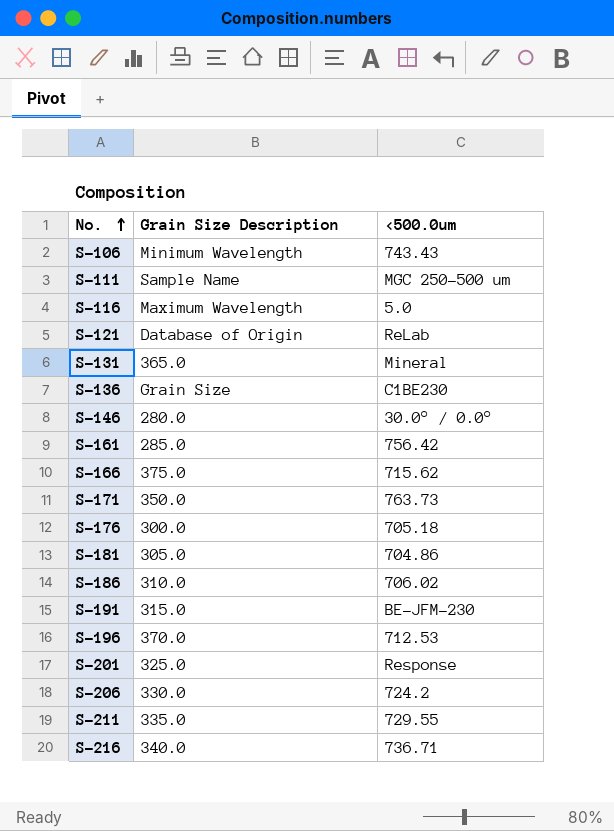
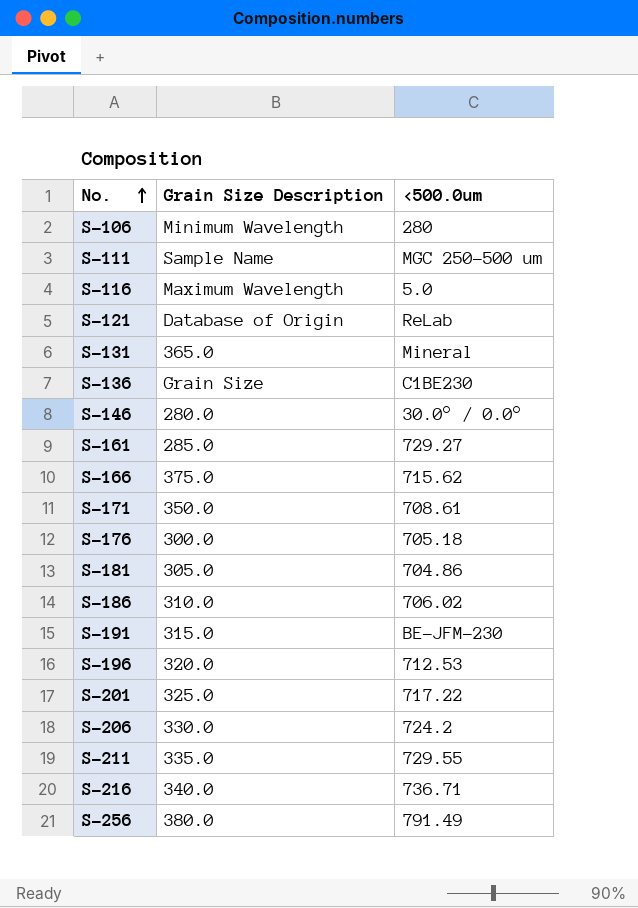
S-106 | <500.0um: 743.43 -> 280
S-161 | <500.0um: 756.42 -> 729.27
S-171 | <500.0um: 763.73 -> 708.61
S-196 | Grain Size Description: 370.0 -> 320.0
S-201 | <500.0um: Response -> 717.22
row S-256: none -> 380.0 | 791.49

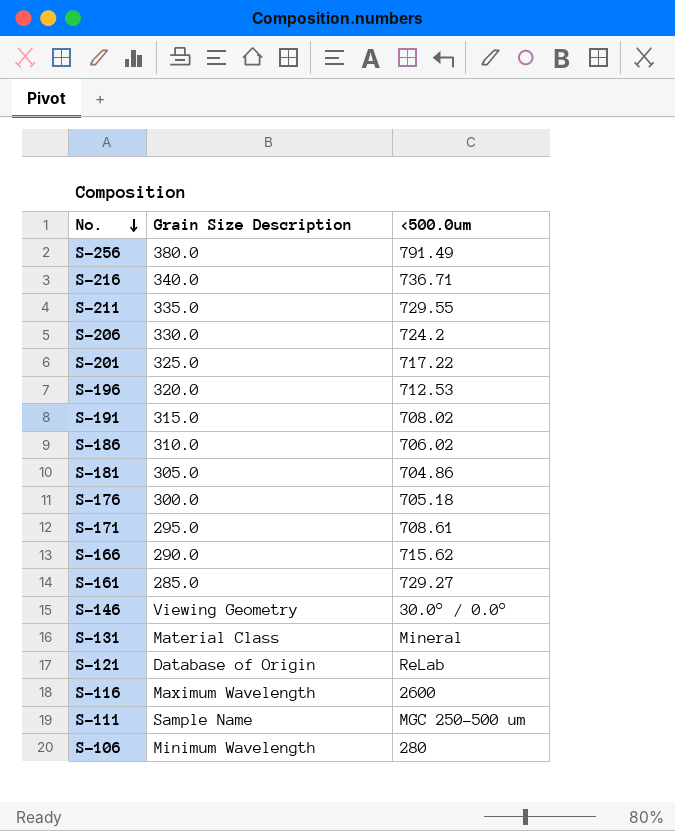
row order: No. ascending -> No. descending
row S-136: Grain Size | C1BE230 -> none
S-191 | <500.0um: BE-JFM-230 -> 708.02
S-171 | Grain Size Description: 350.0 -> 295.0
S-166 | Grain Size Description: 375.0 -> 290.0
S-146 | Grain Size Description: 280.0 -> Viewing Geometry
S-131 | Grain Size Description: 365.0 -> Material Class
S-116 | <500.0um: 5.0 -> 2600

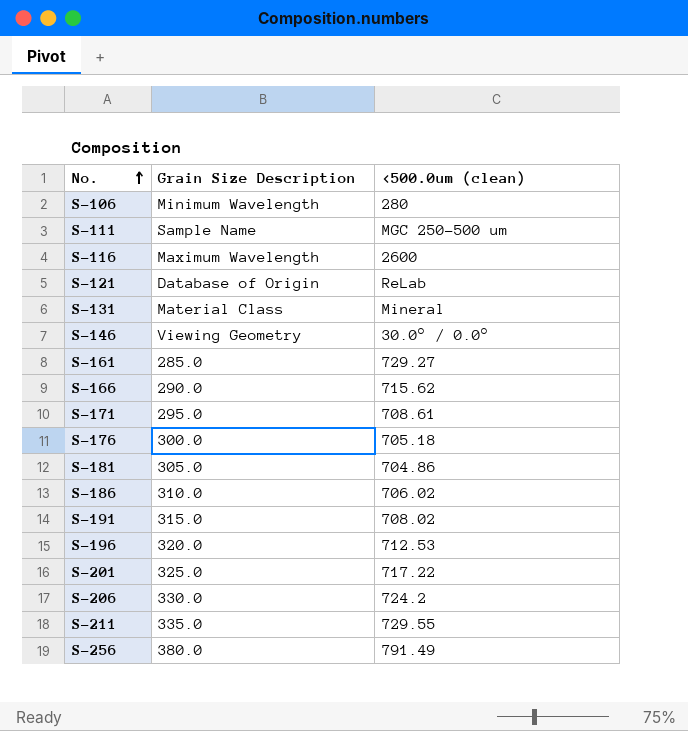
row order: No. descending -> No. ascending
column name: <500.0um -> <500.0um (clean)
row S-216: 340.0 | 736.71 -> none

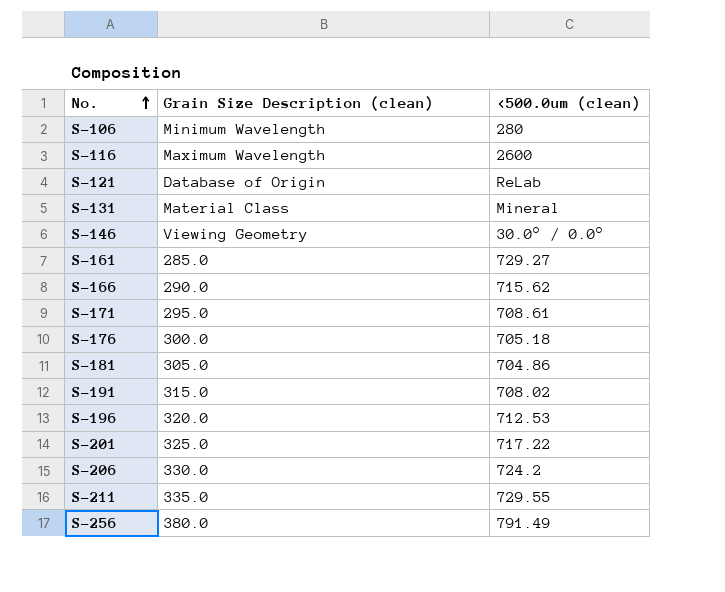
column name: Grain Size Description -> Grain Size Description (clean)
row S-111: Sample Name | MGC 250-500 um -> none
row S-186: 310.0 | 706.02 -> none

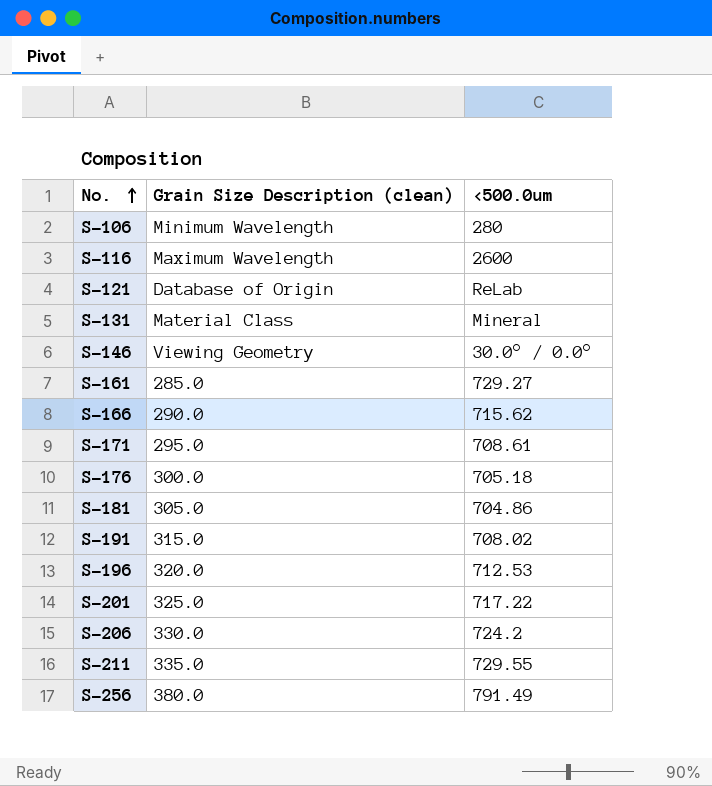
column name: <500.0um (clean) -> <500.0um

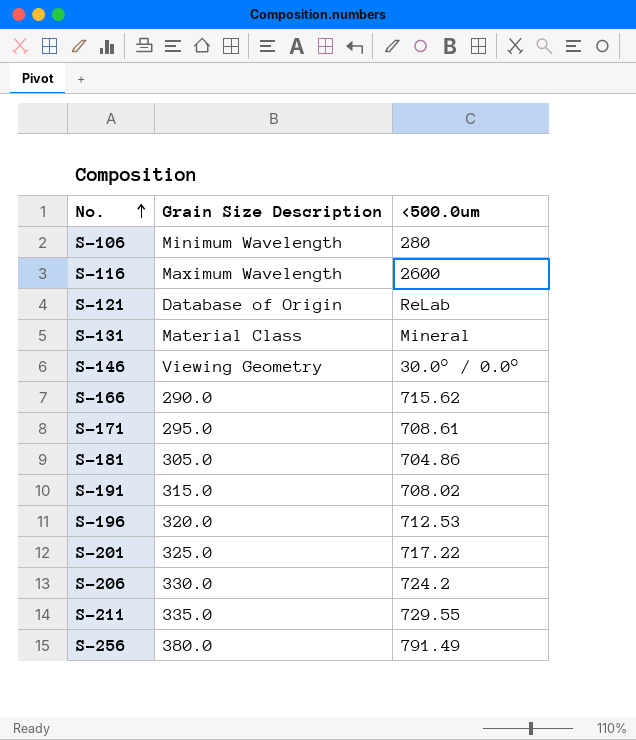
column name: Grain Size Description (clean) -> Grain Size Description
row S-161: 285.0 | 729.27 -> none
row S-176: 300.0 | 705.18 -> none

